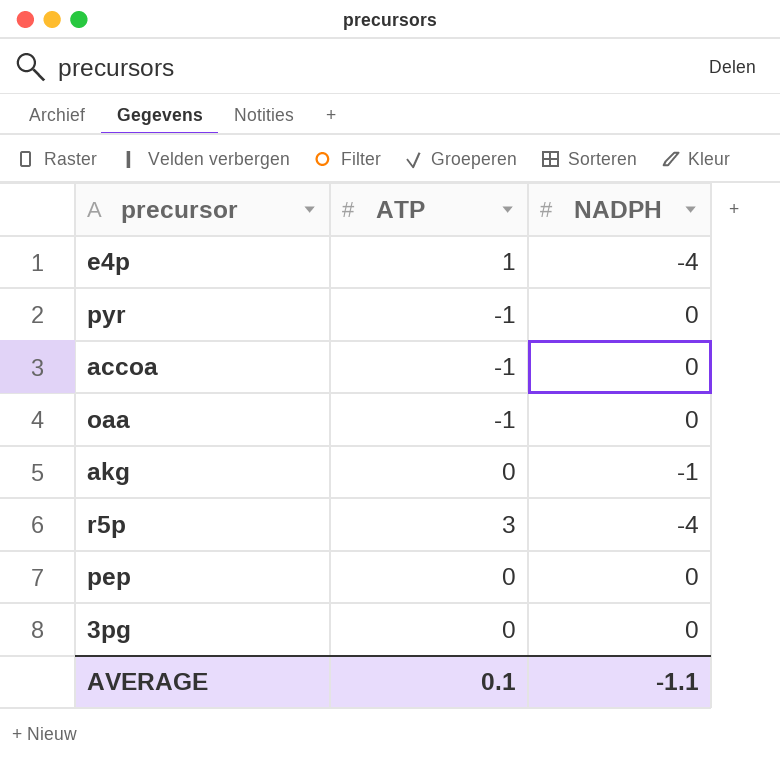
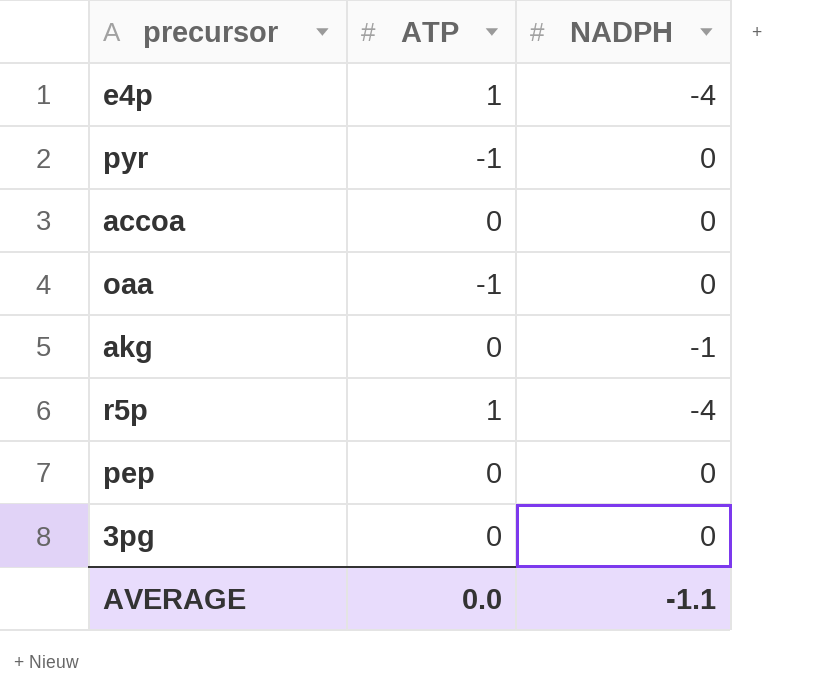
accoa | ATP: -1 -> 0
r5p | ATP: 3 -> 1
AVERAGE | ATP: 0.1 -> 0.0

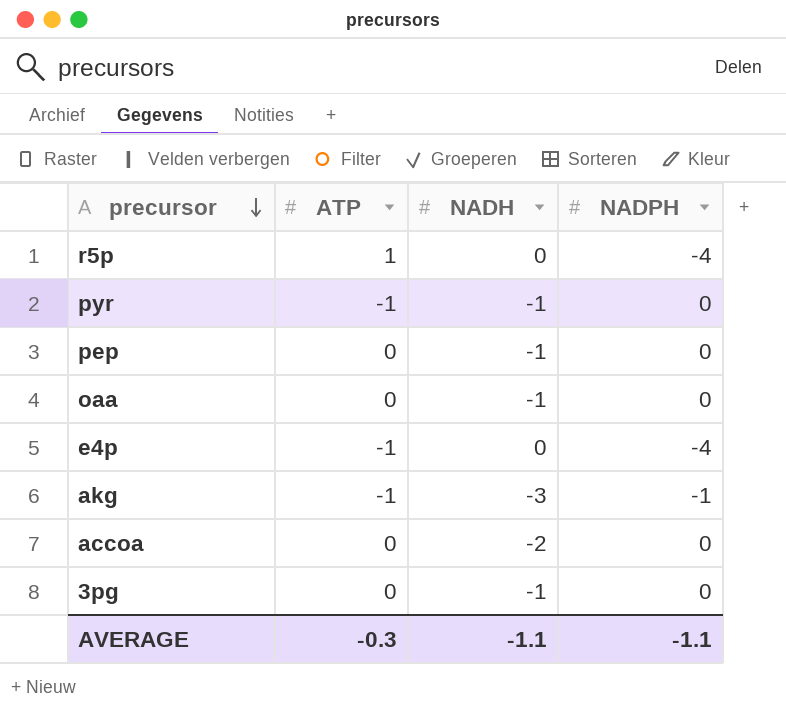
row order: none -> precursor descending
column NADH | position: none -> 3
oaa | ATP: -1 -> 0
e4p | ATP: 1 -> -1
akg | ATP: 0 -> -1
AVERAGE | ATP: 0.0 -> -0.3

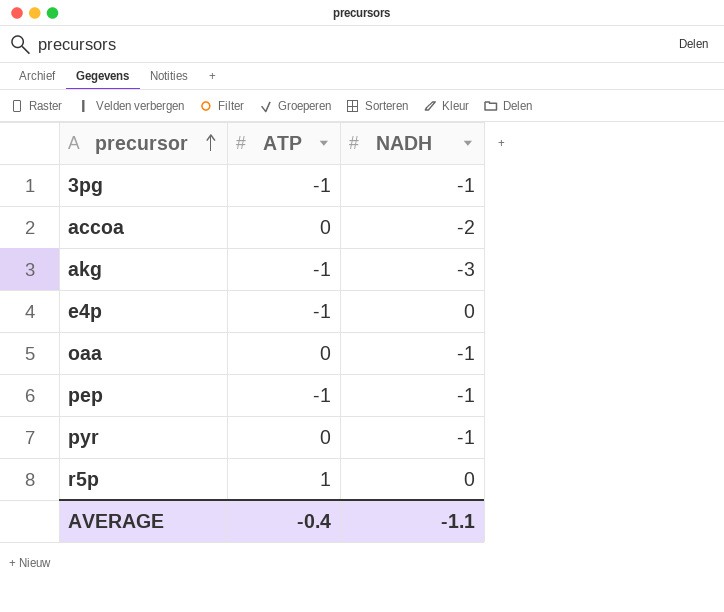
row order: precursor descending -> precursor ascending
column NADPH | position: 4 -> none
3pg | ATP: 0 -> -1
pep | ATP: 0 -> -1
pyr | ATP: -1 -> 0
AVERAGE | ATP: -0.3 -> -0.4

